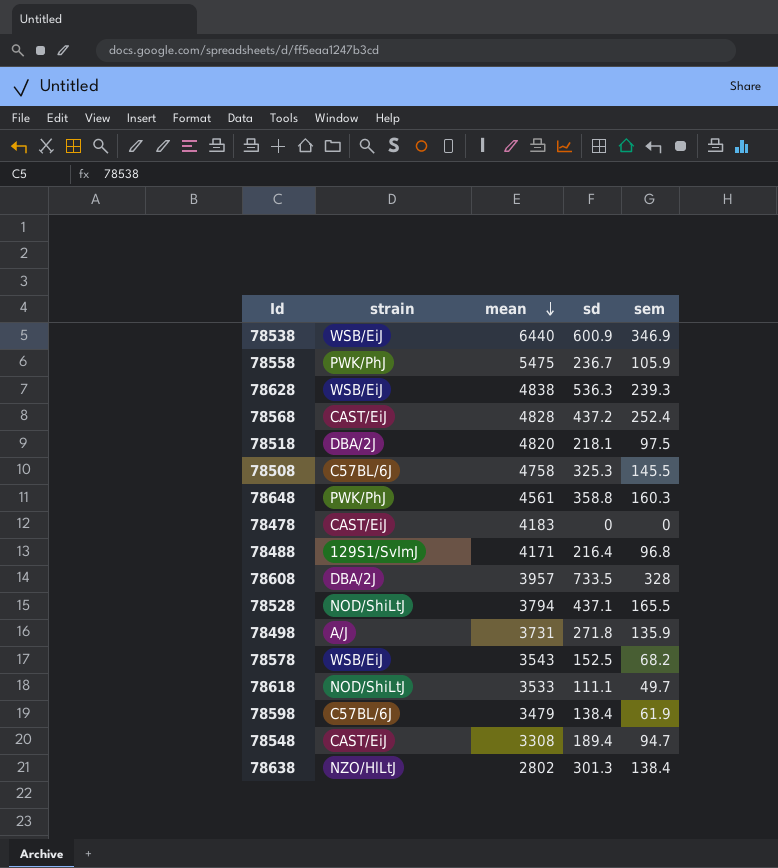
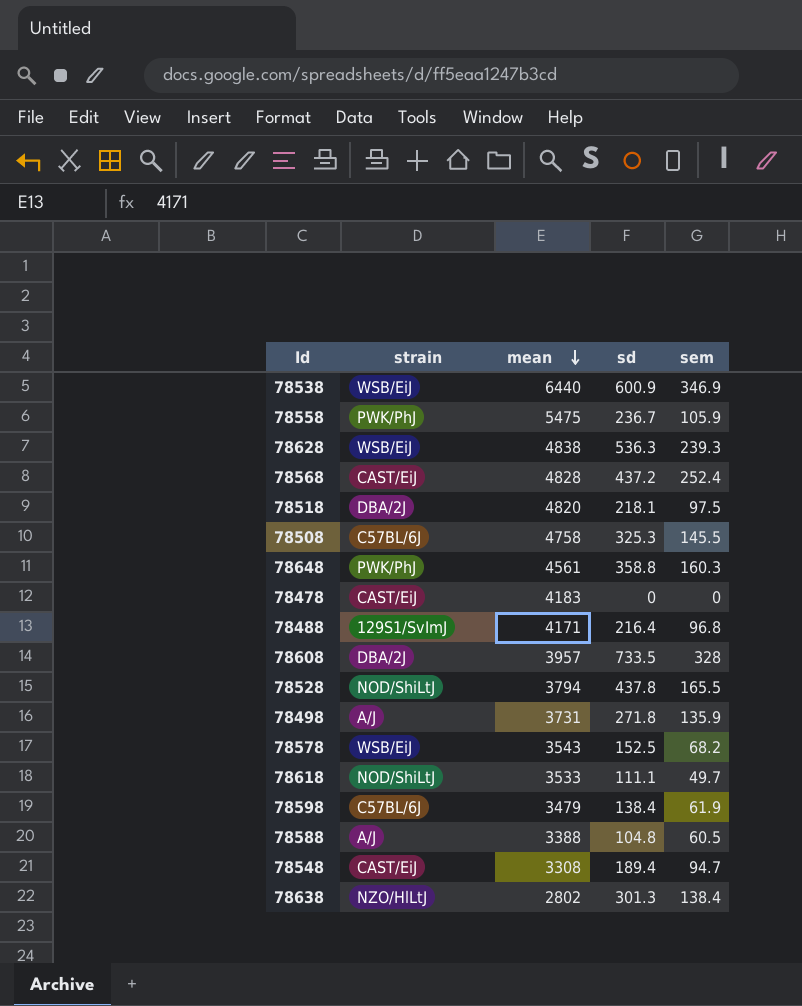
78528 | sd: 437.1 -> 437.8
row 78588: none -> A/J | 3388 | 104.8 | 60.5

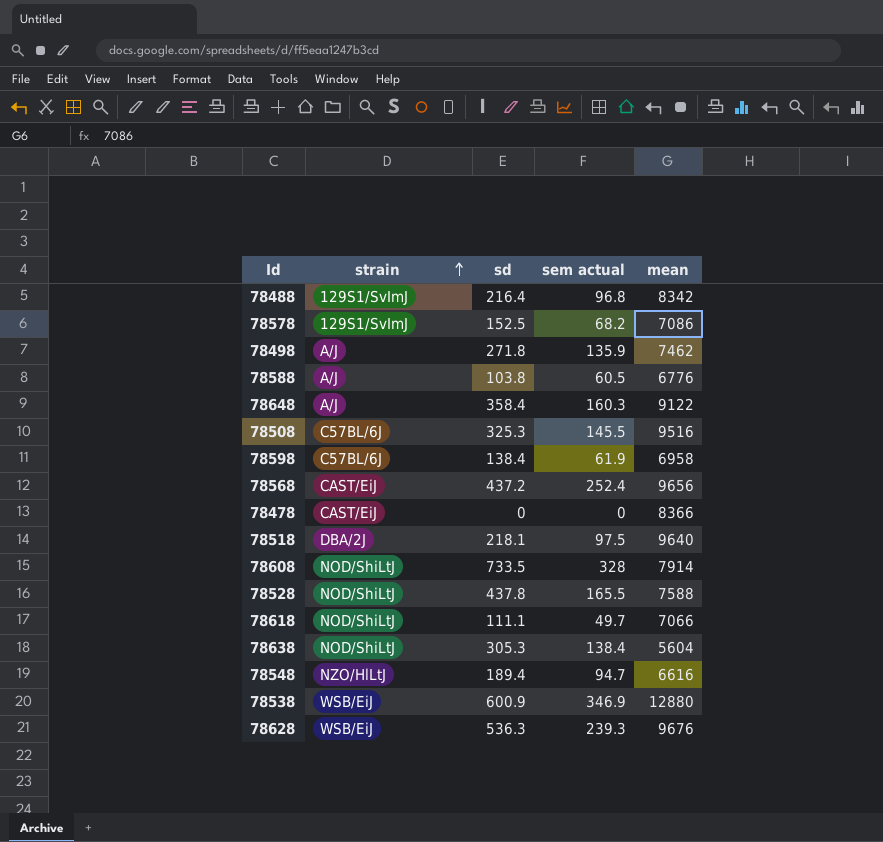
row order: mean descending -> strain ascending
column name: sem -> sem actual
column mean | position: 3 -> 5
row 78558: PWK/PhJ | 5475 | 236.7 | 105.9 -> none
78488 | mean: 4171 -> 8342
78578 | strain: WSB/EiJ -> 129S1/SvImJ
78578 | mean: 3543 -> 7086
78498 | mean: 3731 -> 7462
78588 | sd: 104.8 -> 103.8
78588 | mean: 3388 -> 6776
78648 | strain: PWK/PhJ -> A/J
78648 | sd: 358.8 -> 358.4
78648 | mean: 4561 -> 9122
78508 | mean: 4758 -> 9516
78598 | mean: 3479 -> 6958
78568 | mean: 4828 -> 9656
78478 | mean: 4183 -> 8366
78518 | mean: 4820 -> 9640
78608 | strain: DBA/2J -> NOD/ShiLtJ
78608 | mean: 3957 -> 7914
78528 | mean: 3794 -> 7588
78618 | mean: 3533 -> 7066
78638 | strain: NZO/HlLtJ -> NOD/ShiLtJ
78638 | sd: 301.3 -> 305.3
78638 | mean: 2802 -> 5604
78548 | strain: CAST/EiJ -> NZO/HlLtJ
78548 | mean: 3308 -> 6616
78538 | mean: 6440 -> 12880
78628 | mean: 4838 -> 9676

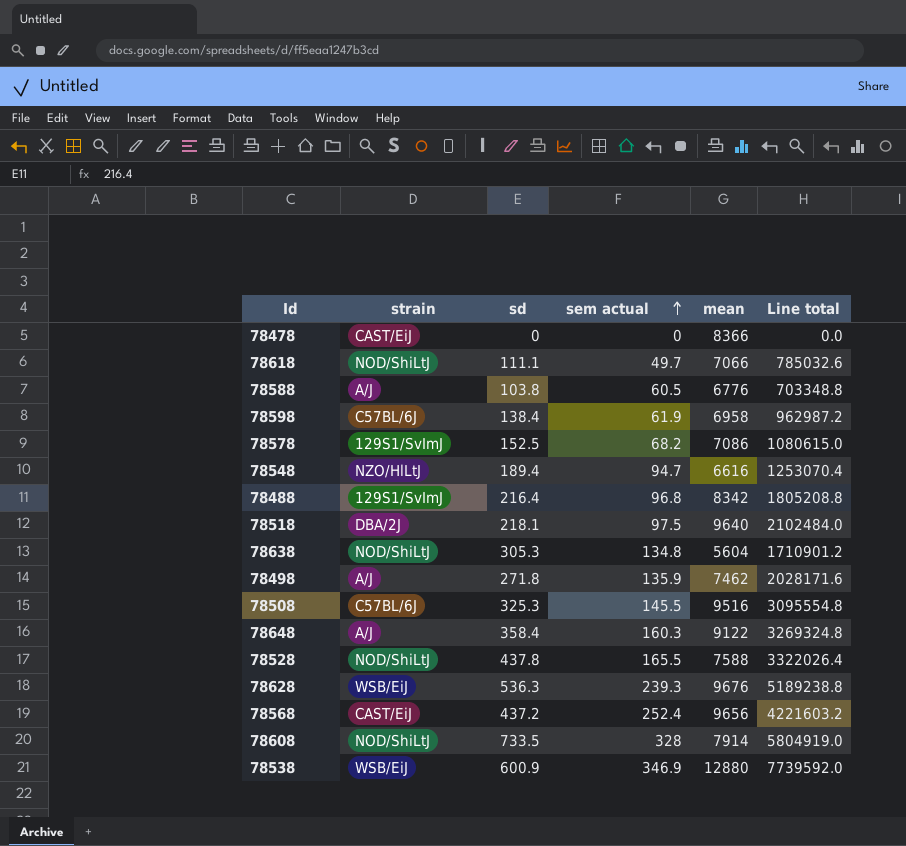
row order: strain ascending -> sem actual ascending
column Line total | formula: none -> [sd] * [mean]
78638 | sem actual: 138.4 -> 134.8

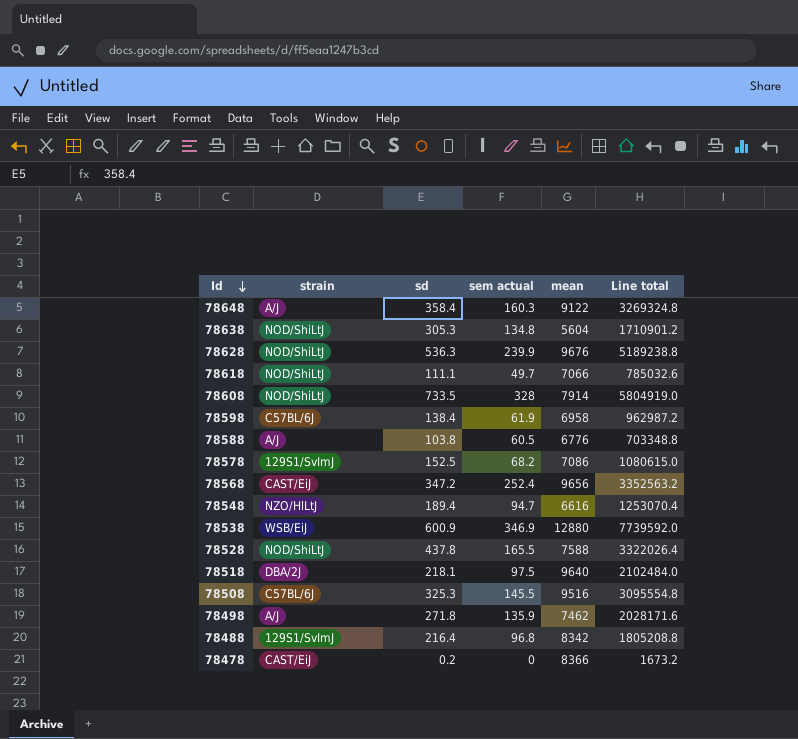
row order: sem actual ascending -> Id descending
78628 | strain: WSB/EiJ -> NOD/ShiLtJ
78628 | sem actual: 239.3 -> 239.9
78568 | sd: 437.2 -> 347.2
78568 | Line total: 4221603.2 -> 3352563.2
78478 | sd: 0 -> 0.2
78478 | Line total: 0.0 -> 1673.2

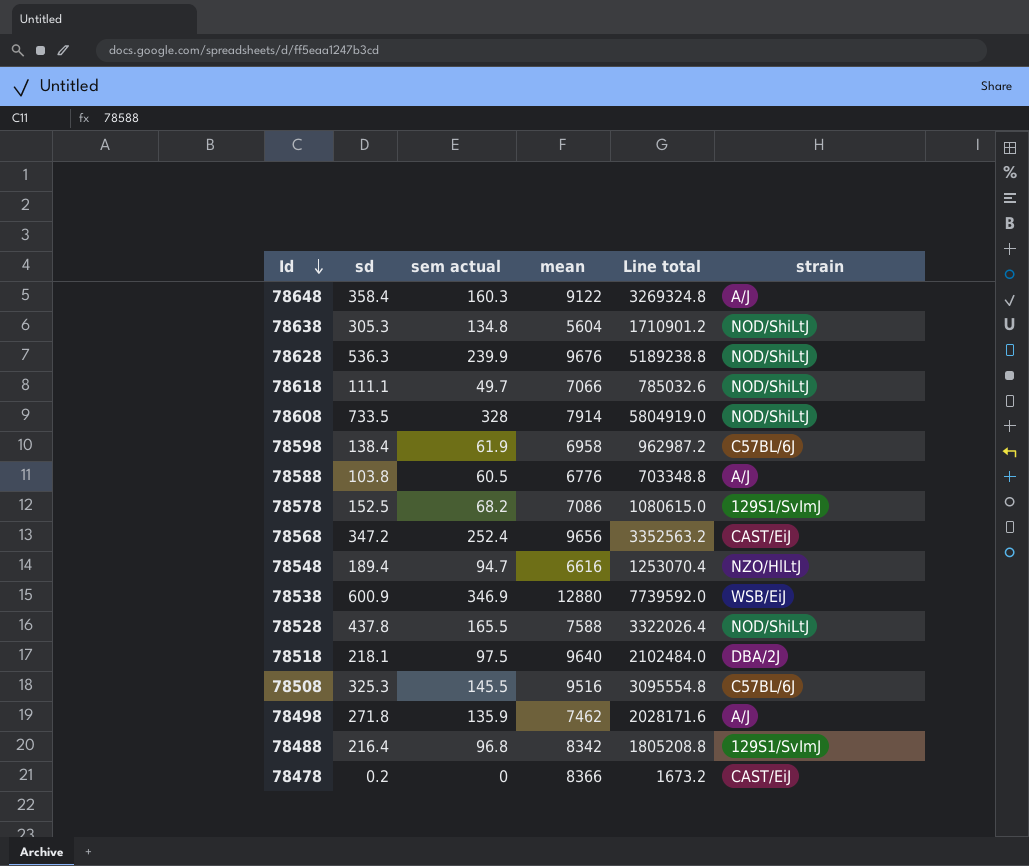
column strain | position: 2 -> 6

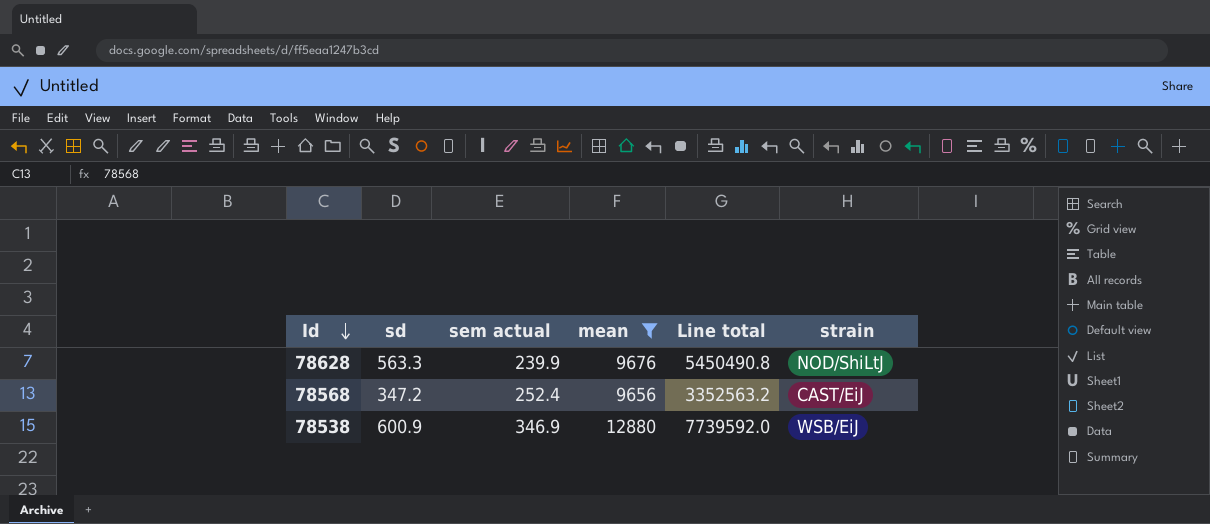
filter: none -> mean >= 9656
78628 | sd: 536.3 -> 563.3
78628 | Line total: 5189238.8 -> 5450490.8

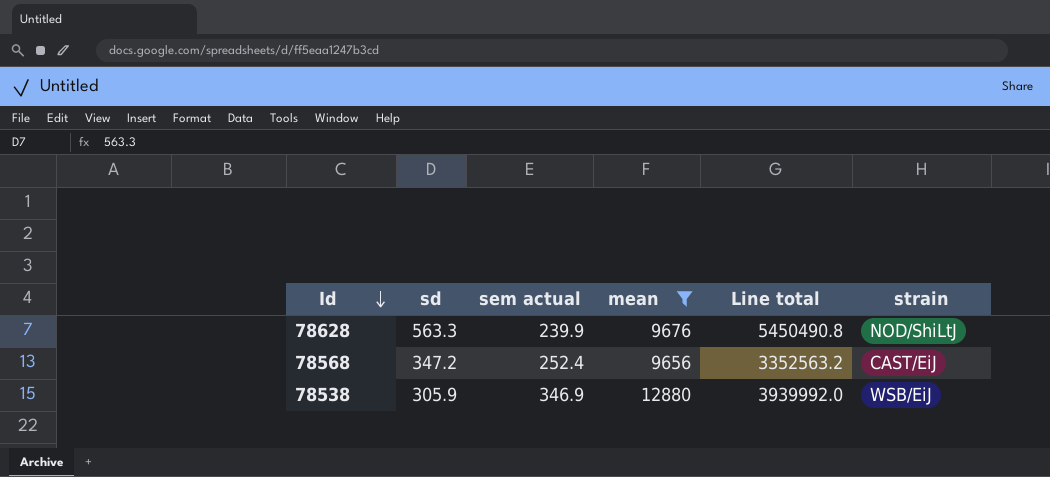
78538 | sd: 600.9 -> 305.9
78538 | Line total: 7739592.0 -> 3939992.0

